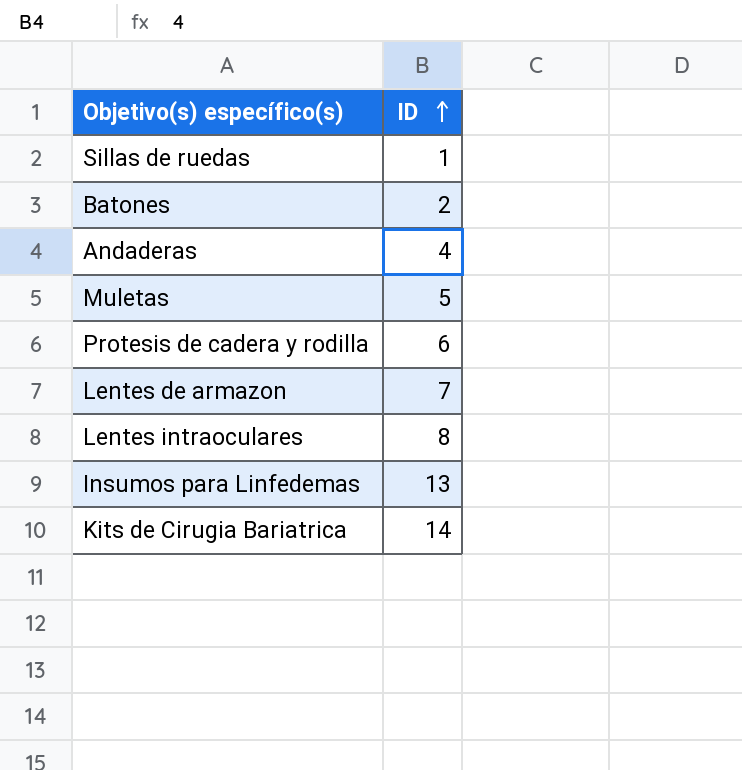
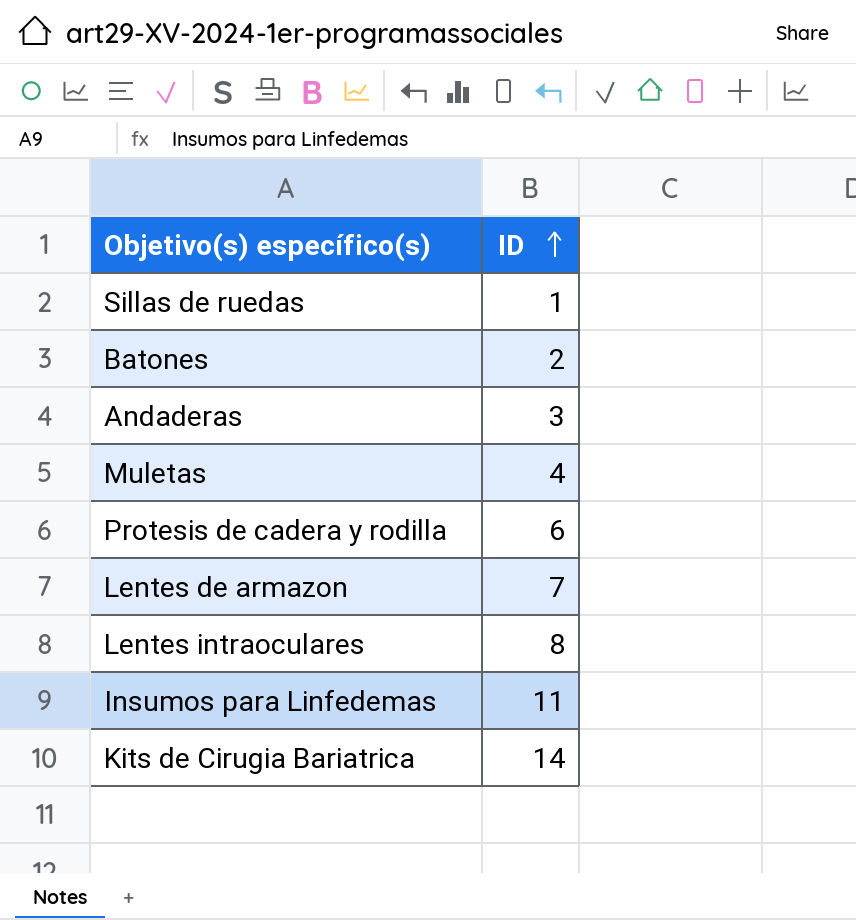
Andaderas | ID: 4 -> 3
Muletas | ID: 5 -> 4
Insumos para Linfedemas | ID: 13 -> 11

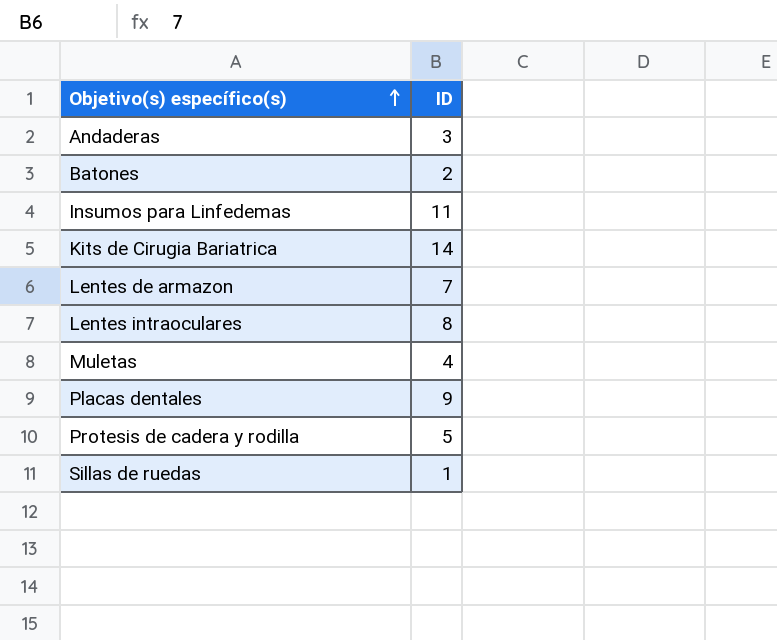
row order: ID ascending -> Objetivo(s) específico(s) ascending
row Placas dentales: none -> 9
Protesis de cadera y rodilla | ID: 6 -> 5

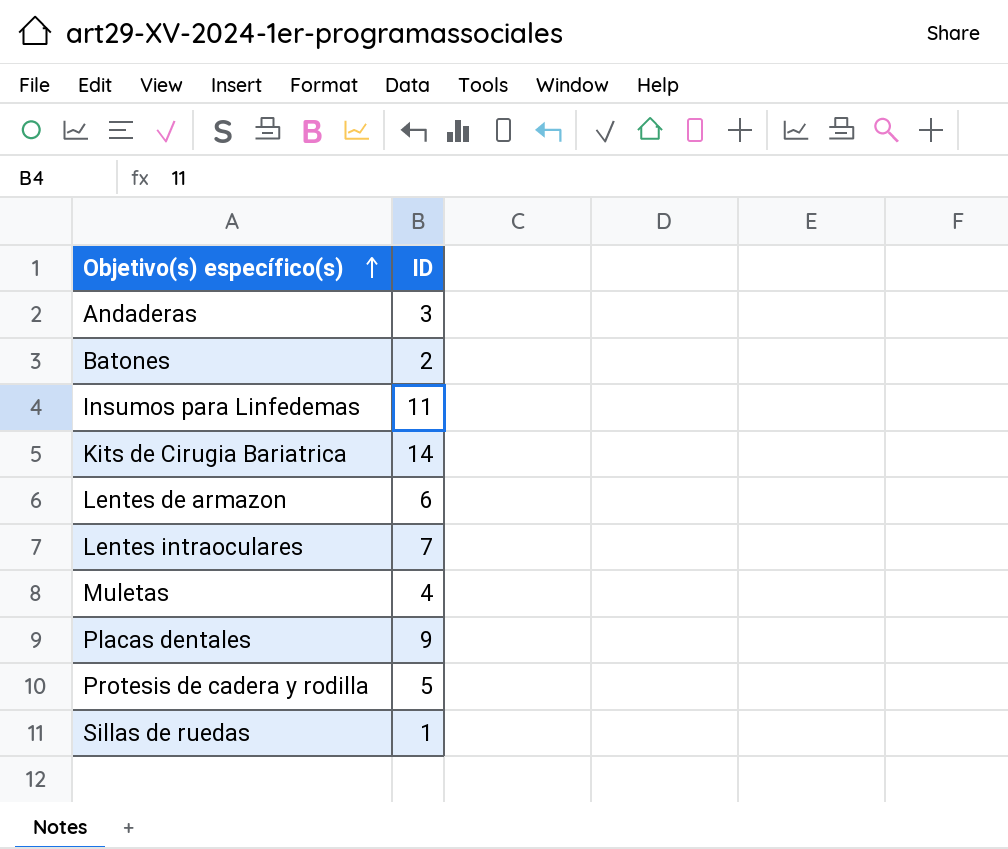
Lentes de armazon | ID: 7 -> 6
Lentes intraoculares | ID: 8 -> 7

